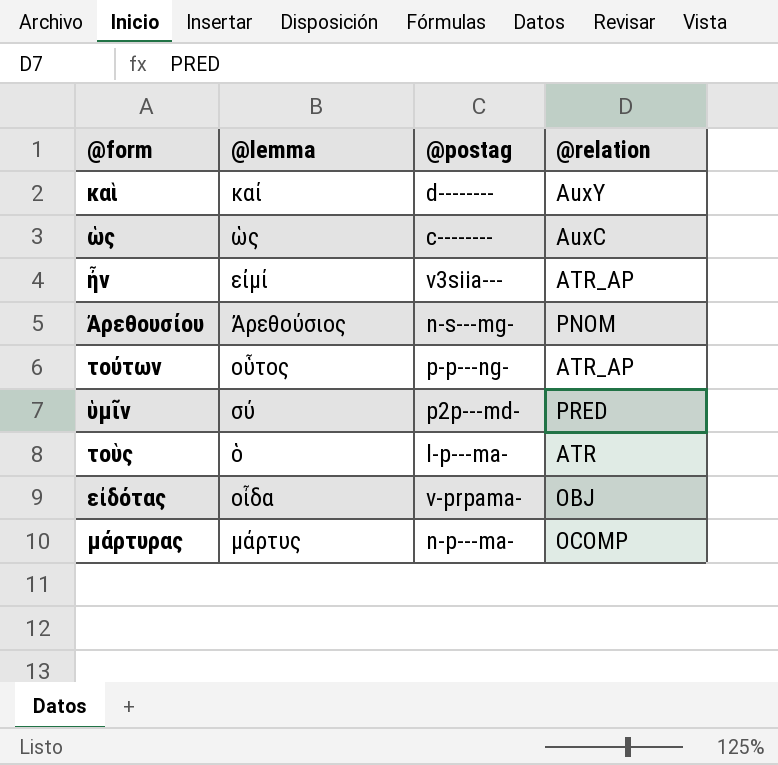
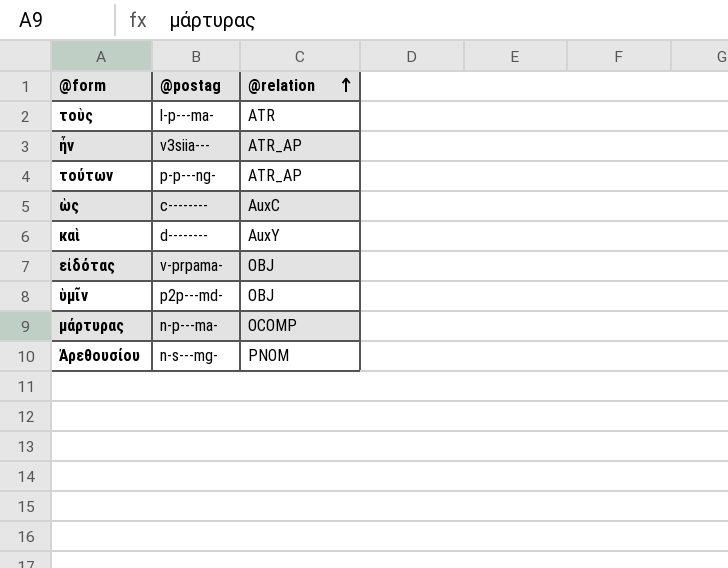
row order: none -> @relation ascending
column @lemma | position: 2 -> none
ὑμῖν | @relation: PRED -> OBJ

